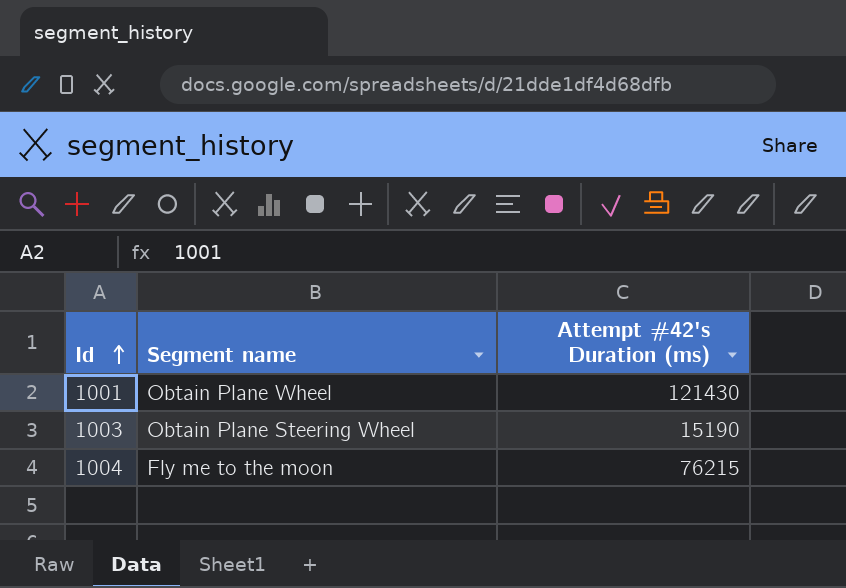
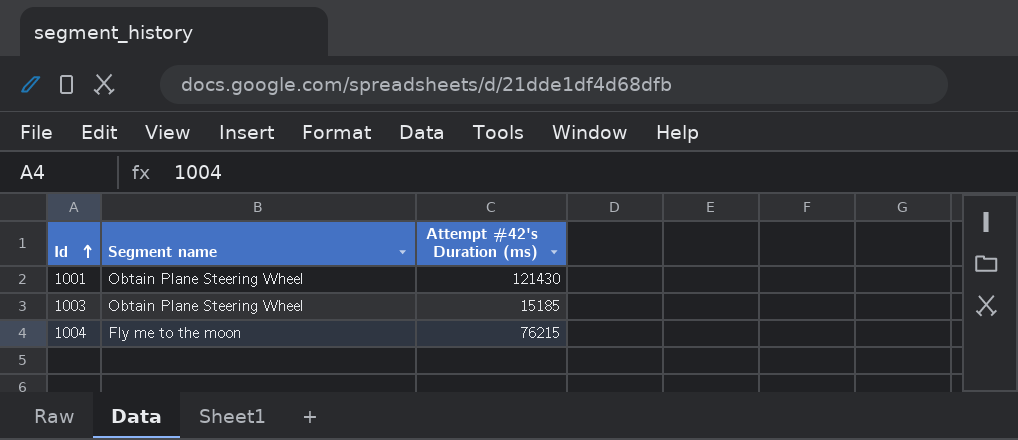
1001 | Segment name: Obtain Plane Wheel -> Obtain Plane Steering Wheel
1003 | Attempt #42's Duration (ms): 15190 -> 15185

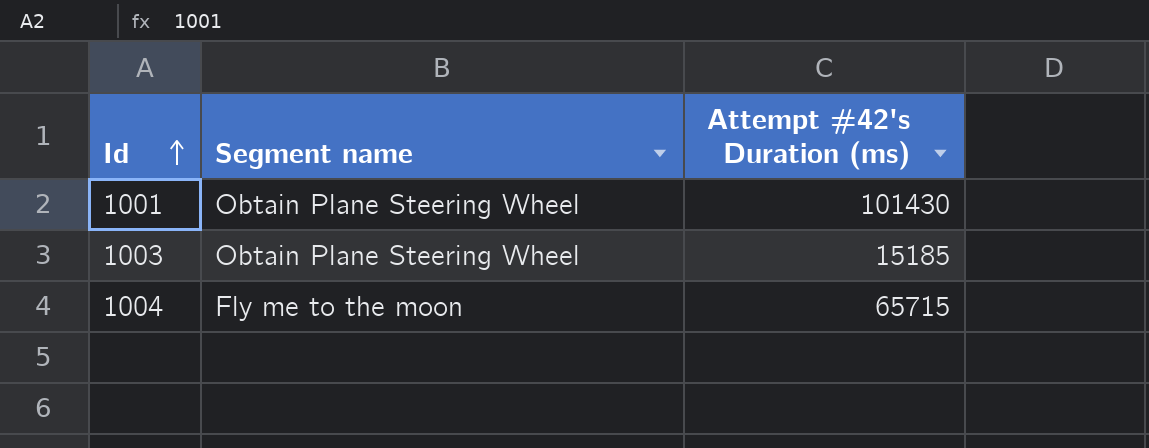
1001 | Attempt #42's Duration (ms): 121430 -> 101430
1004 | Attempt #42's Duration (ms): 76215 -> 65715

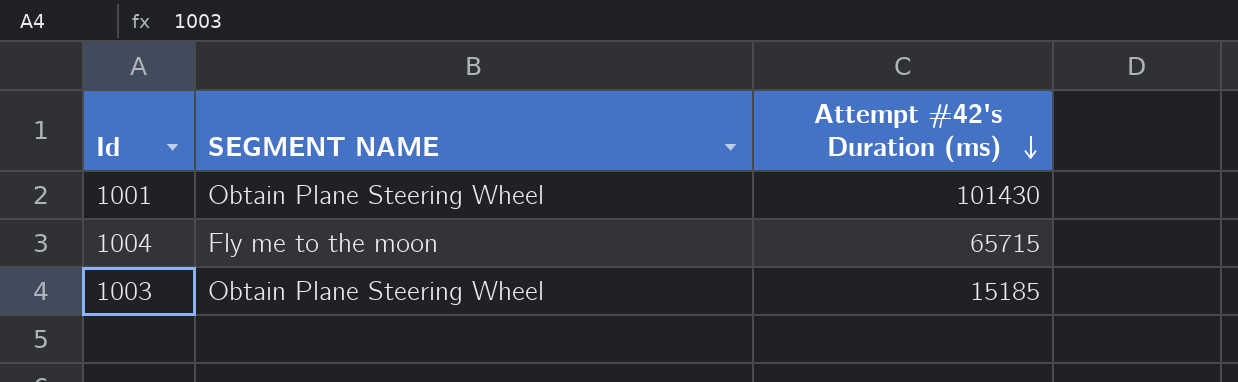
row order: Id ascending -> Attempt #42's Duration (ms) descending
column name: Segment name -> SEGMENT NAME

